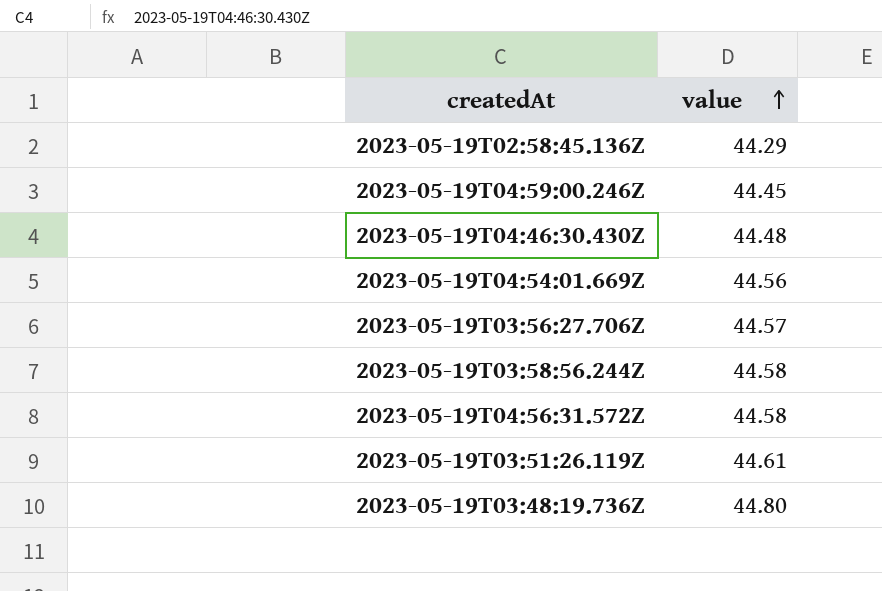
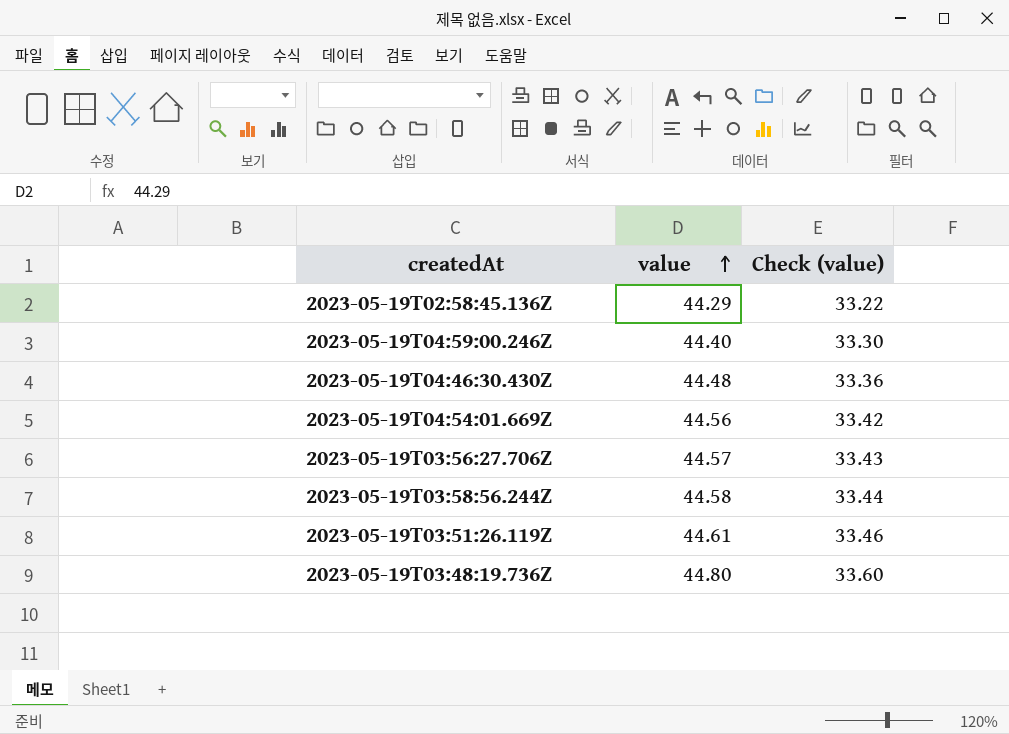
column Check (value) | formula: none -> [value] * 0.75
row 2023-05-19T04:56:31.572Z: 44.58 -> none
2023-05-19T04:59:00.246Z | value: 44.45 -> 44.40

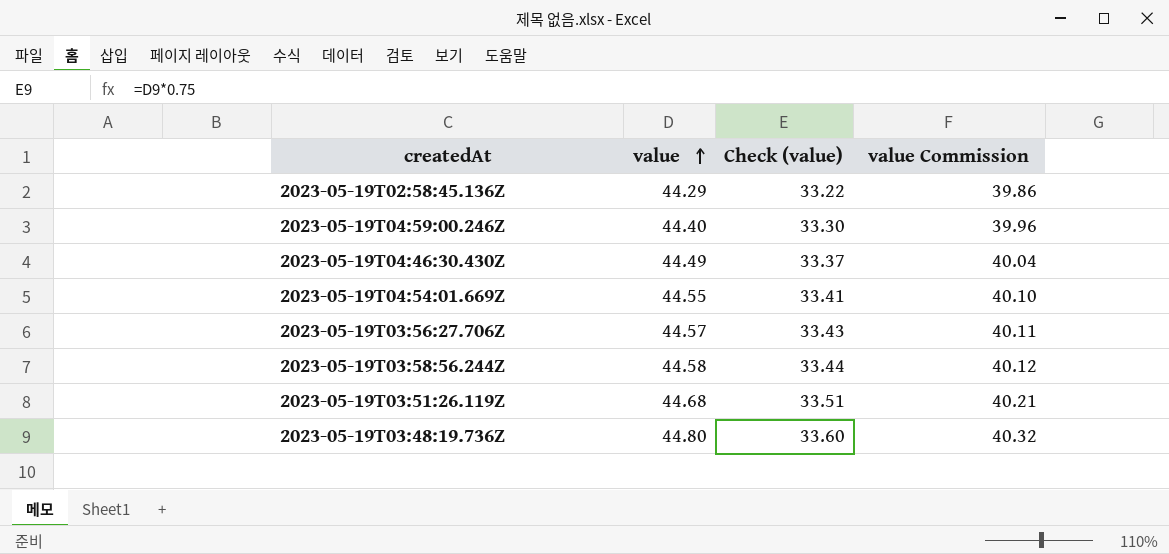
column value Commission | formula: none -> [value] * 0.9
2023-05-19T04:46:30.430Z | value: 44.48 -> 44.49
2023-05-19T04:46:30.430Z | Check (value): 33.36 -> 33.37
2023-05-19T04:54:01.669Z | value: 44.56 -> 44.55
2023-05-19T04:54:01.669Z | Check (value): 33.42 -> 33.41
2023-05-19T03:51:26.119Z | value: 44.61 -> 44.68
2023-05-19T03:51:26.119Z | Check (value): 33.46 -> 33.51

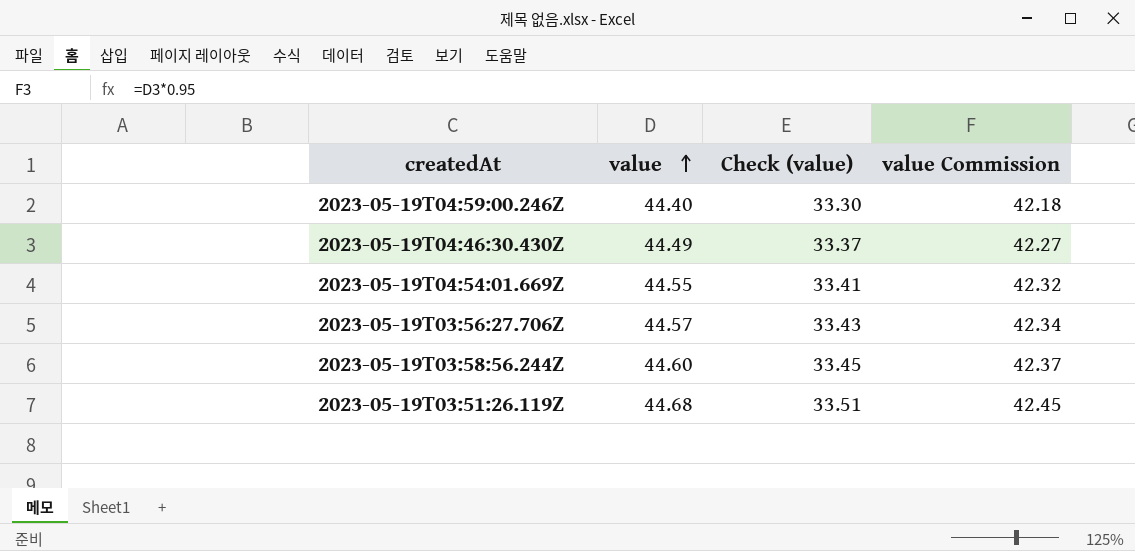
column value Commission | formula: [value] * 0.9 -> [value] * 0.95
row 2023-05-19T02:58:45.136Z: 44.29 | 33.22 | 39.86 -> none
row 2023-05-19T03:48:19.736Z: 44.80 | 33.60 | 40.32 -> none
2023-05-19T03:58:56.244Z | value: 44.58 -> 44.60
2023-05-19T03:58:56.244Z | Check (value): 33.44 -> 33.45

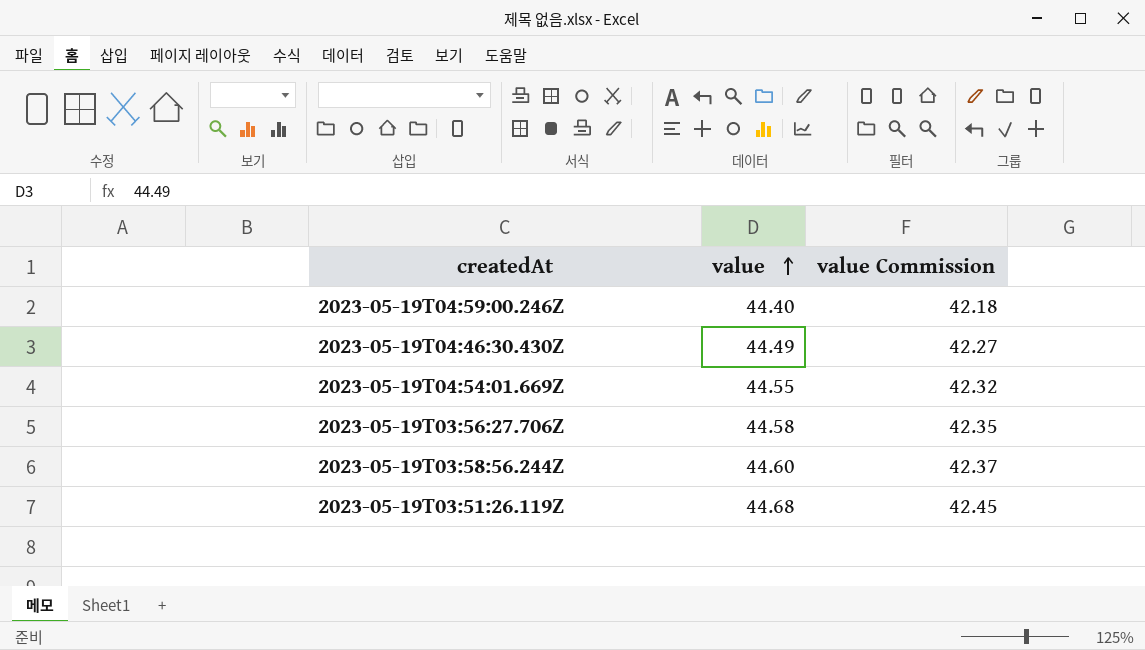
column Check (value) | formula: [value] * 0.75 -> none
2023-05-19T03:56:27.706Z | value: 44.57 -> 44.58
2023-05-19T03:56:27.706Z | value Commission: 42.34 -> 42.35

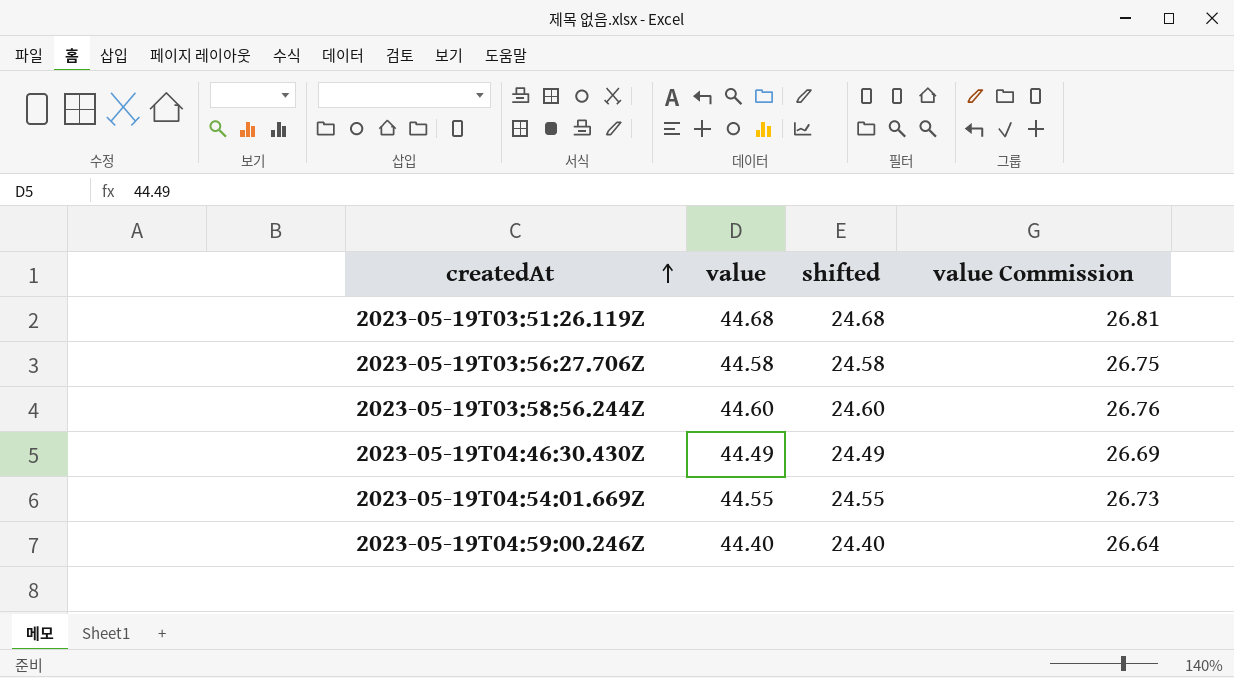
row order: value ascending -> createdAt ascending
column shifted | formula: none -> [value] - 20
column value Commission | formula: [value] * 0.95 -> [value] * 0.6

